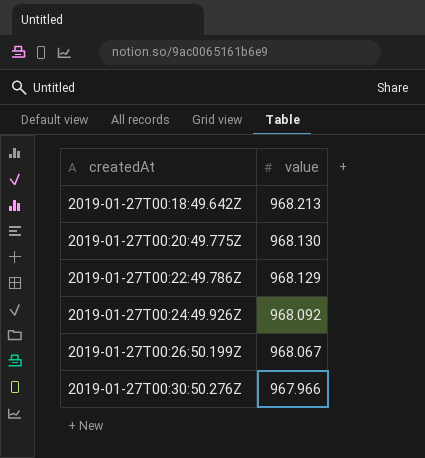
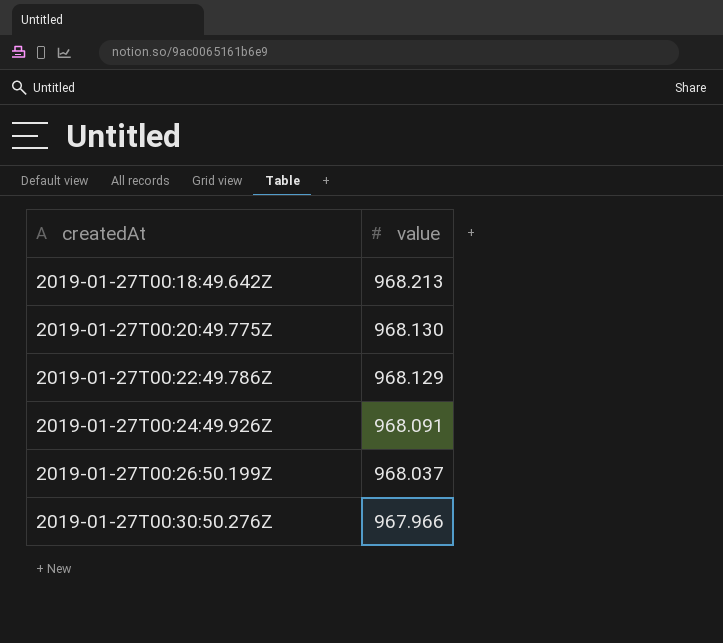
2019-01-27T00:24:49.926Z | value: 968.092 -> 968.091
2019-01-27T00:26:50.199Z | value: 968.067 -> 968.037

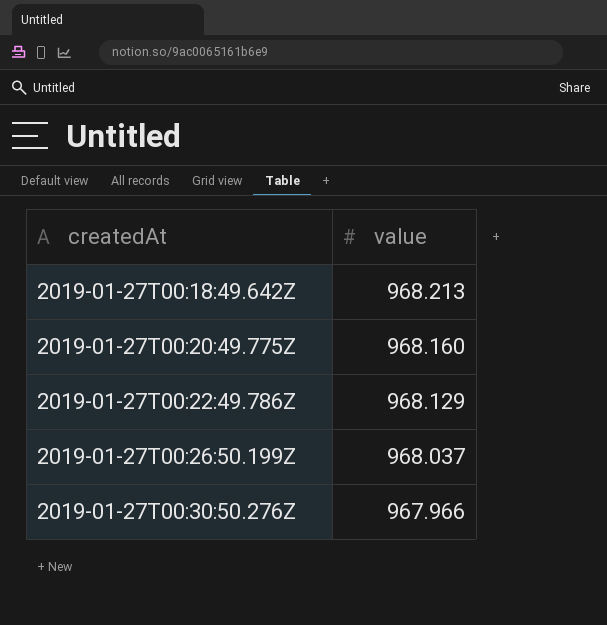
row 2019-01-27T00:24:49.926Z: 968.091 -> none
2019-01-27T00:20:49.775Z | value: 968.130 -> 968.160

